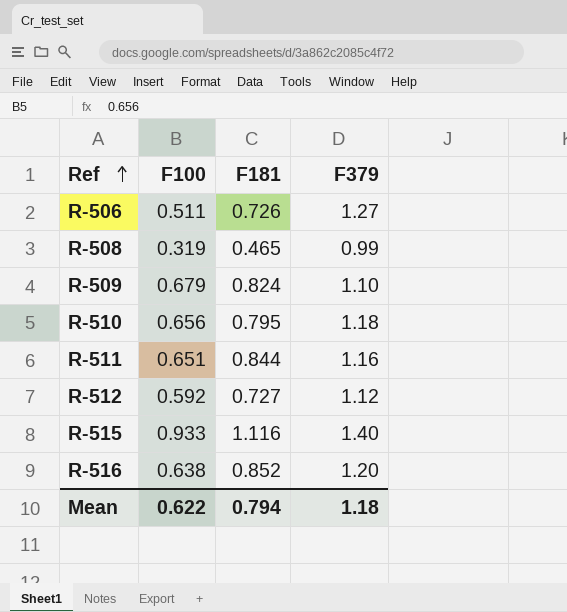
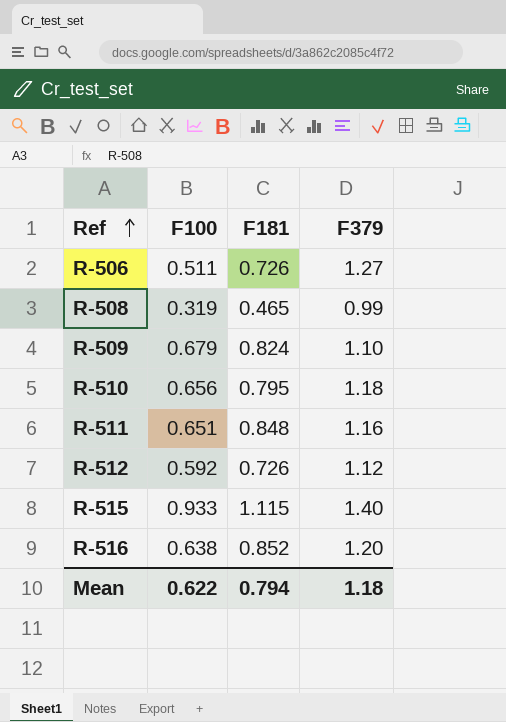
R-511 | F181: 0.844 -> 0.848
R-512 | F181: 0.727 -> 0.726
R-515 | F181: 1.116 -> 1.115

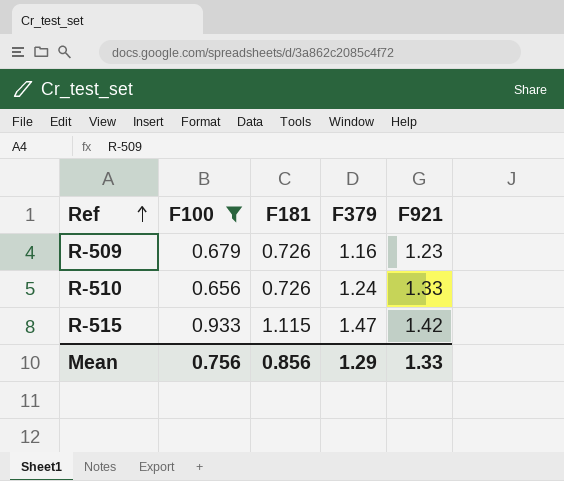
filter: none -> F100 >= 0.656
column F921 | position: none -> 5
R-509 | F181: 0.824 -> 0.726
R-509 | F379: 1.10 -> 1.16
R-510 | F181: 0.795 -> 0.726
R-510 | F379: 1.18 -> 1.24
R-515 | F379: 1.40 -> 1.47
Mean | F100: 0.622 -> 0.756
Mean | F181: 0.794 -> 0.856
Mean | F379: 1.18 -> 1.29

